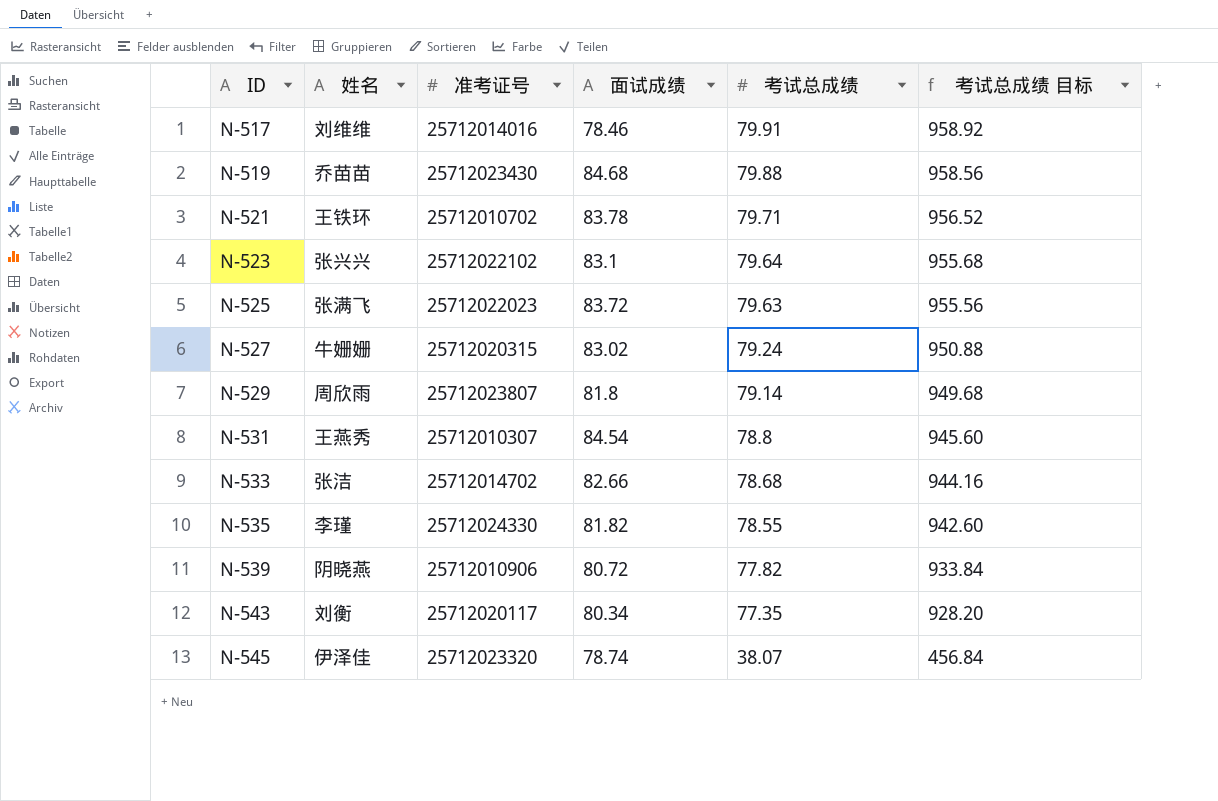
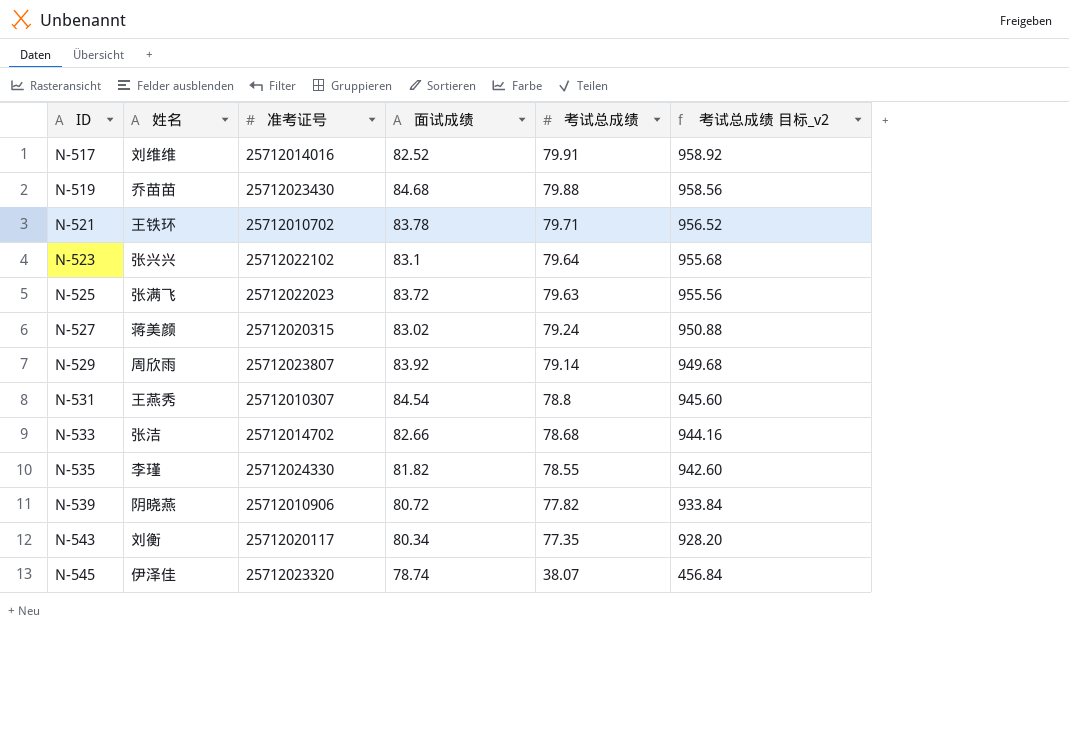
column name: 考试总成绩 目标 -> 考试总成绩 目标_v2
N-517 | 面试成绩: 78.46 -> 82.52
N-527 | 姓名: 牛姗姗 -> 蒋美颜
N-529 | 面试成绩: 81.8 -> 83.92

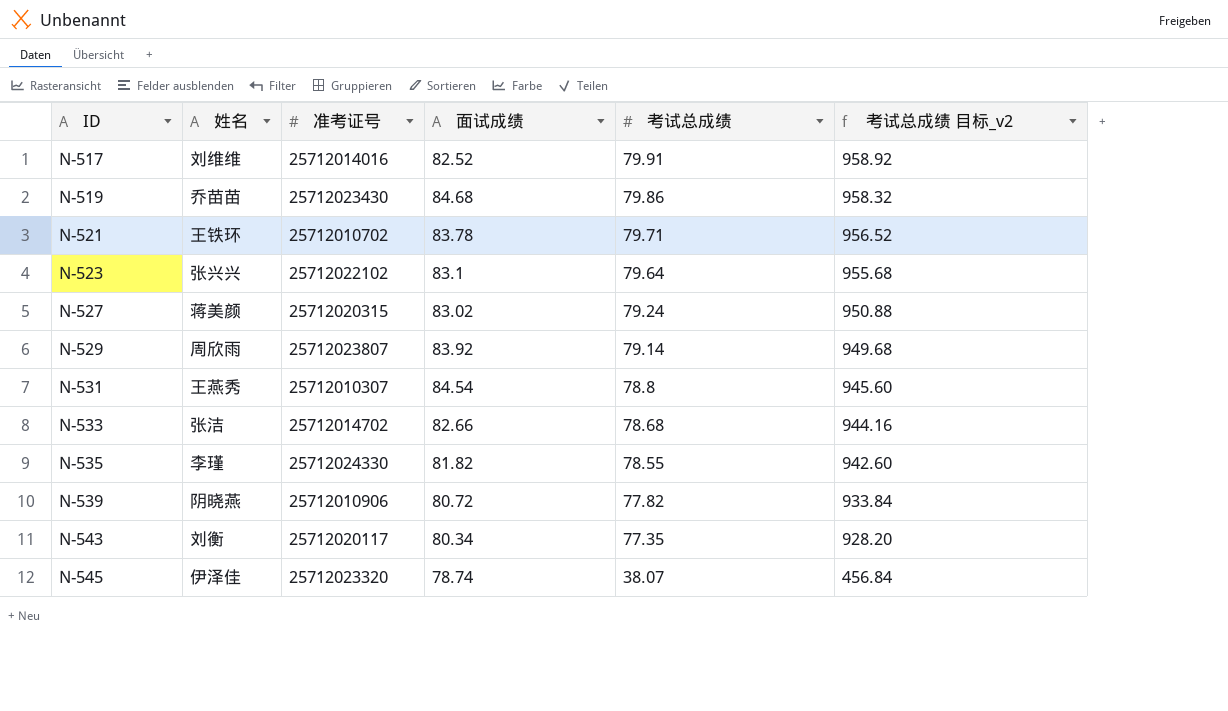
row N-525: 张满飞 | 25712022023 | 83.72 | 79.63 | 955.56 -> none
N-519 | 考试总成绩: 79.88 -> 79.86
N-519 | 考试总成绩 目标_v2: 958.56 -> 958.32

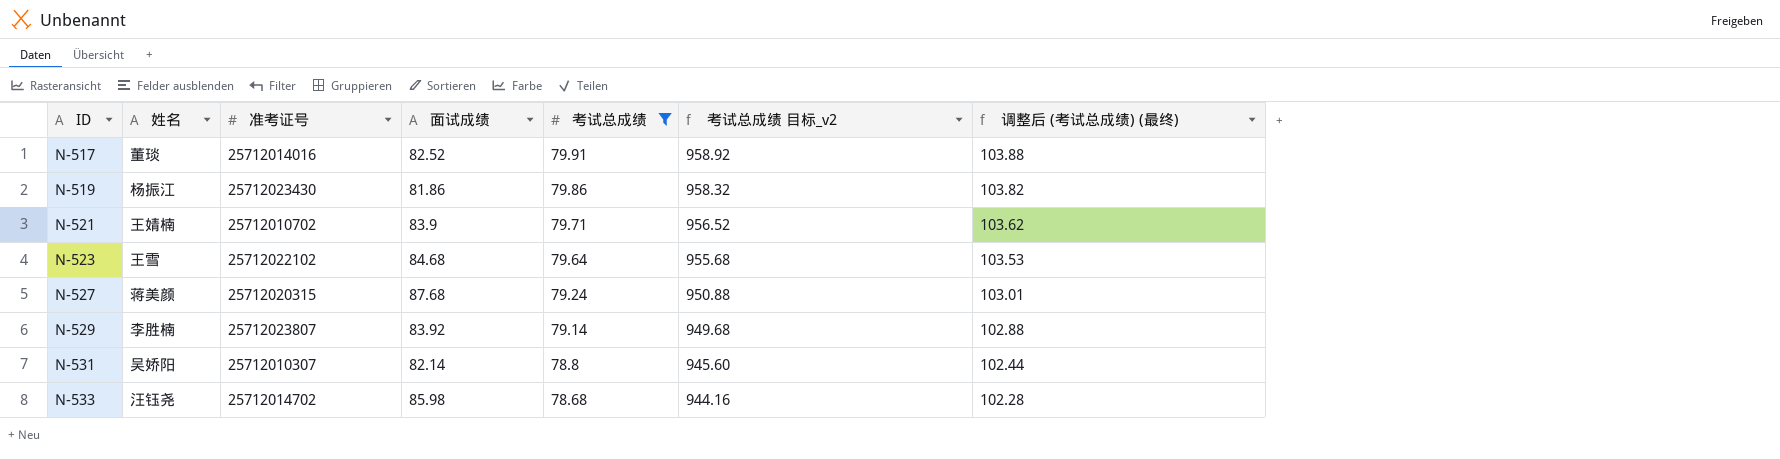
filter: none -> 考试总成绩 >= 78.68
column 调整后 (考试总成绩) (最终) | formula: none -> [考试总成绩] * 1.3
N-517 | 姓名: 刘维维 -> 董琰
N-519 | 姓名: 乔苗苗 -> 杨振江
N-519 | 面试成绩: 84.68 -> 81.86
N-521 | 姓名: 王铁环 -> 王婧楠
N-521 | 面试成绩: 83.78 -> 83.9
N-523 | 姓名: 张兴兴 -> 王雪
N-523 | 面试成绩: 83.1 -> 84.68
N-527 | 面试成绩: 83.02 -> 87.68
N-529 | 姓名: 周欣雨 -> 李胜楠
N-531 | 姓名: 王燕秀 -> 吴娇阳
N-531 | 面试成绩: 84.54 -> 82.14
N-533 | 姓名: 张洁 -> 汪钰尧
N-533 | 面试成绩: 82.66 -> 85.98

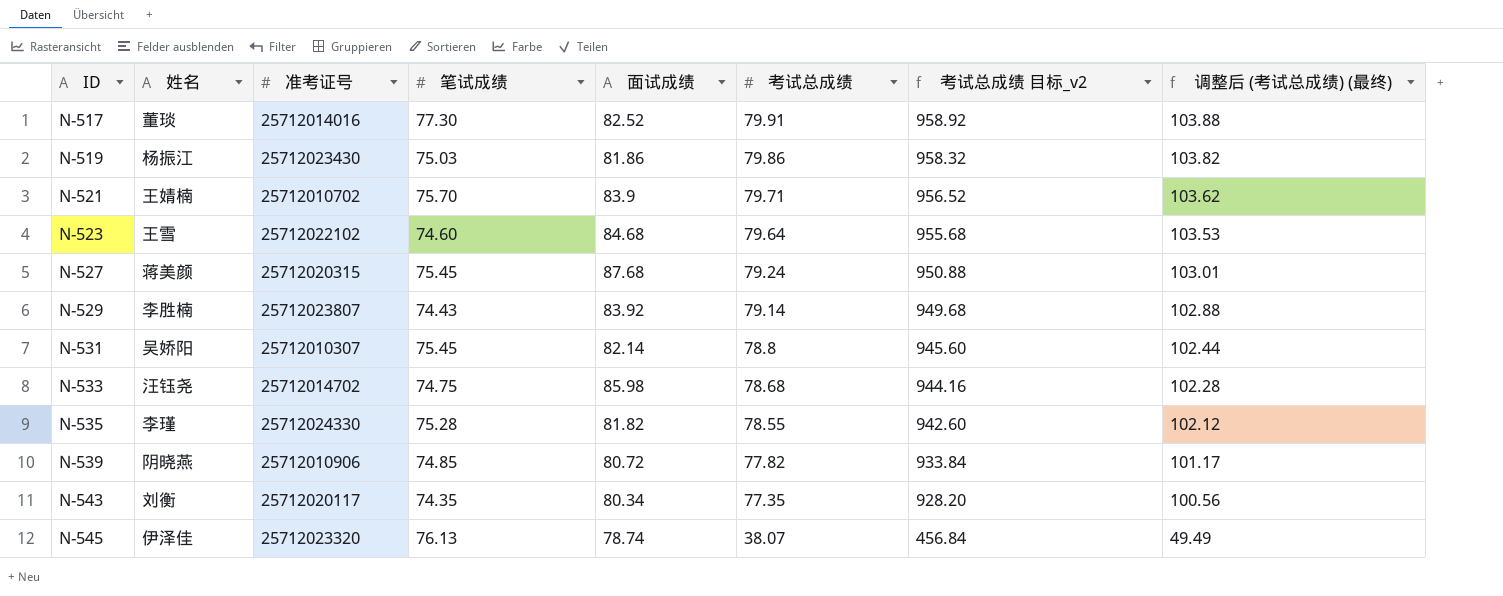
filter: 考试总成绩 >= 78.68 -> none
column 笔试成绩 | position: none -> 4

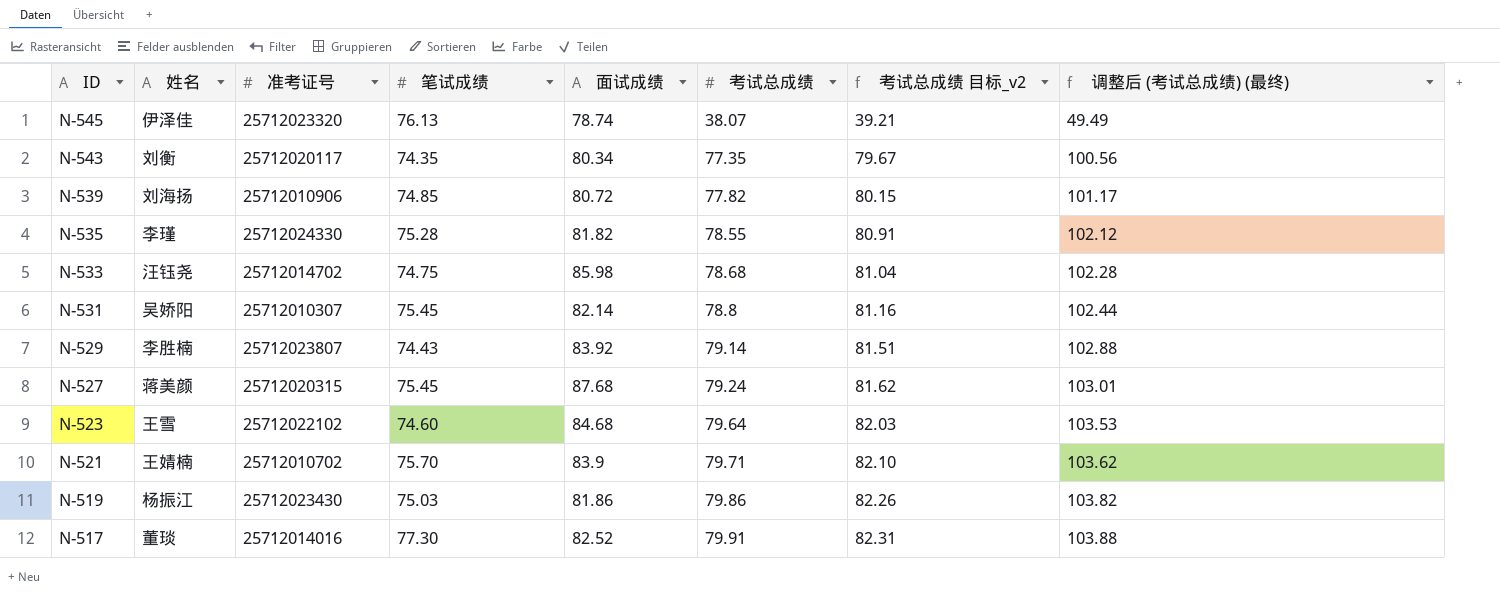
row order: ID ascending -> ID descending
column 考试总成绩 目标_v2 | formula: [考试总成绩] * 12 -> [考试总成绩] * 1.03
N-539 | 姓名: 阴晓燕 -> 刘海扬

